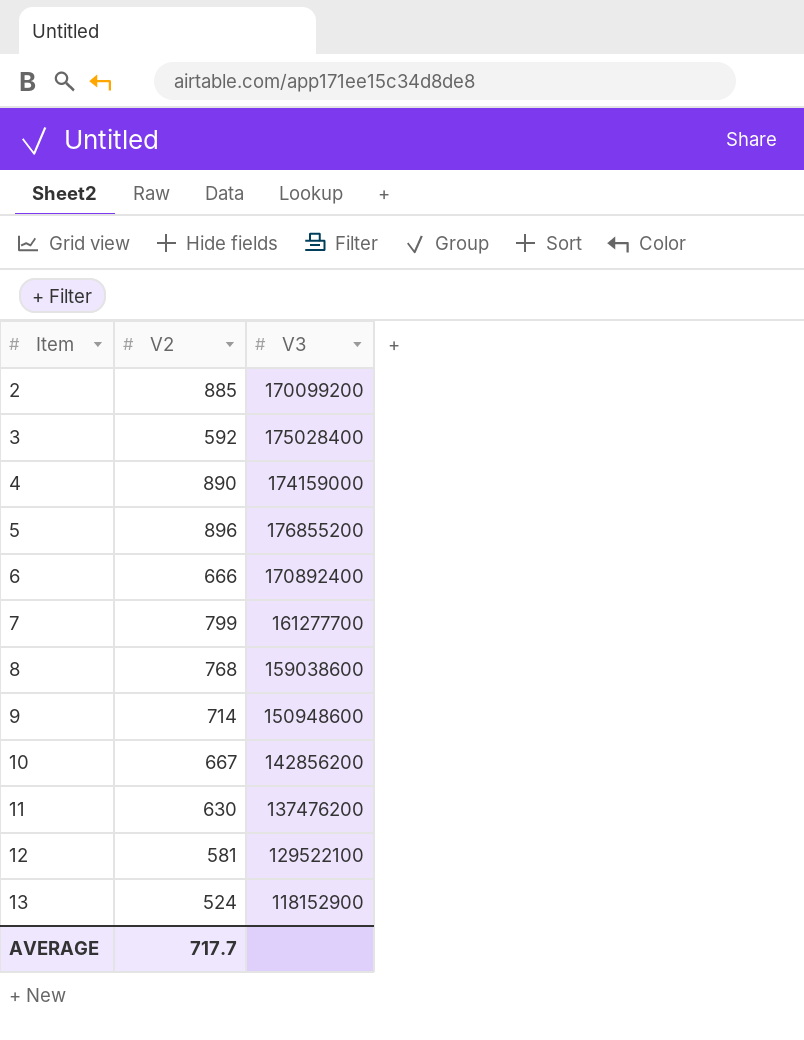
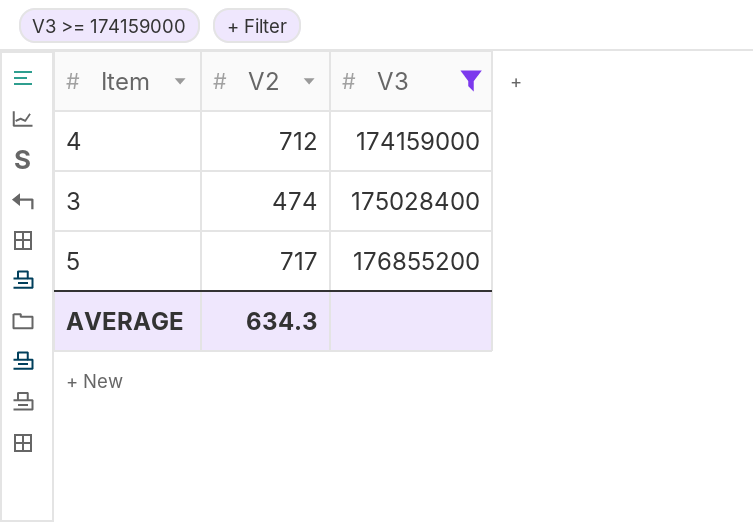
filter: none -> V3 >= 174159000
row order: Item ascending -> V3 ascending
4 | V2: 890 -> 712
3 | V2: 592 -> 474
5 | V2: 896 -> 717
AVERAGE | V2: 717.7 -> 634.3

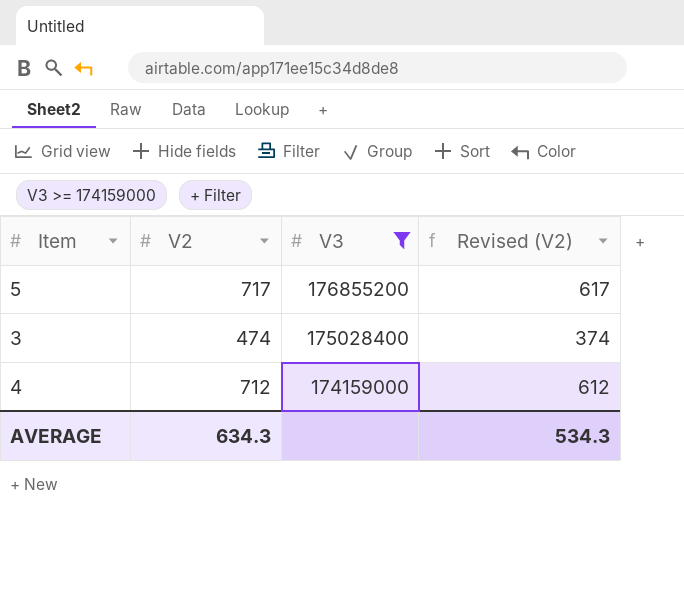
row order: V3 ascending -> V3 descending
column Revised (V2) | formula: none -> [V2] - 100

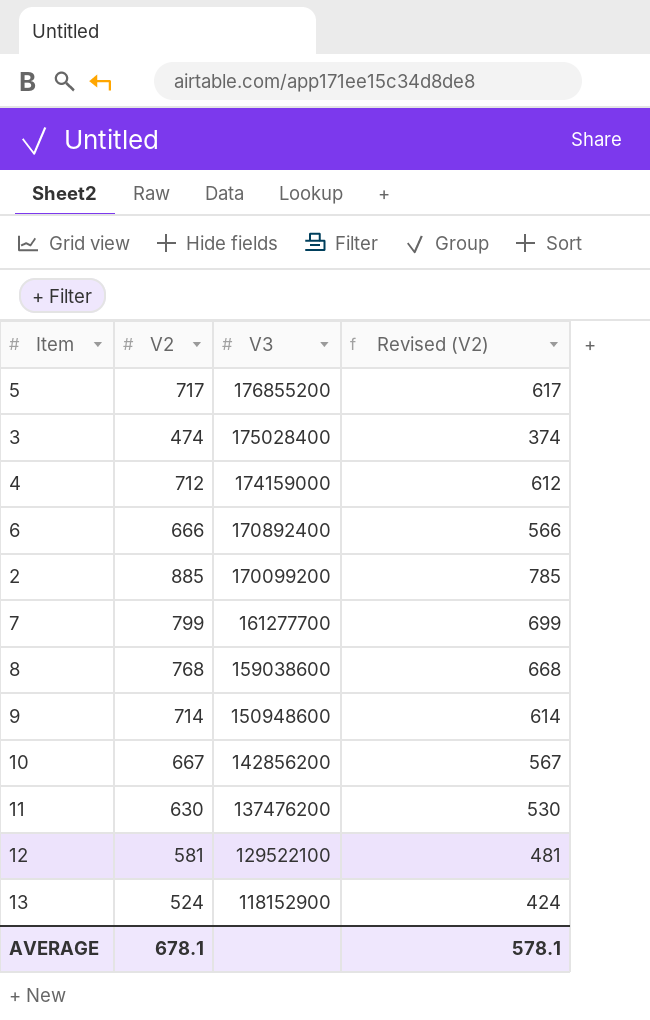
filter: V3 >= 174159000 -> none
AVERAGE | V2: 634.3 -> 678.1
AVERAGE | Revised (V2): 534.3 -> 578.1

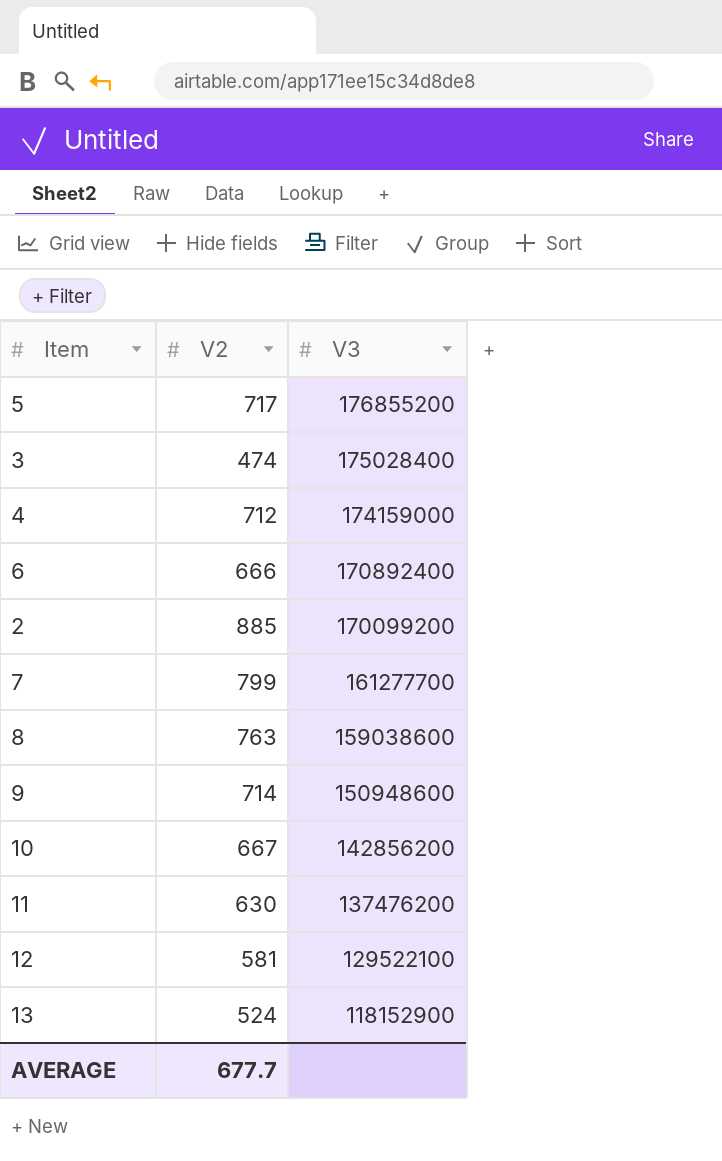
column Revised (V2) | formula: [V2] - 100 -> none
8 | V2: 768 -> 763
AVERAGE | V2: 678.1 -> 677.7

